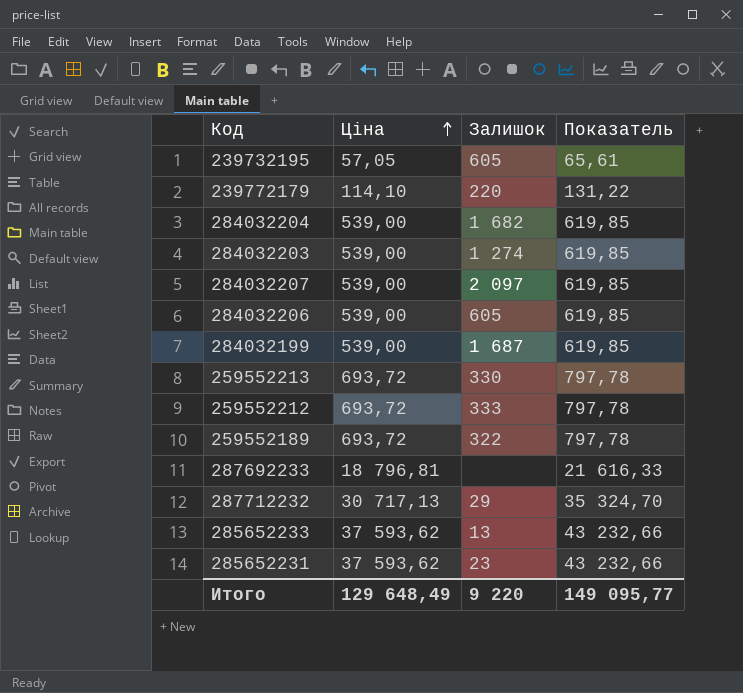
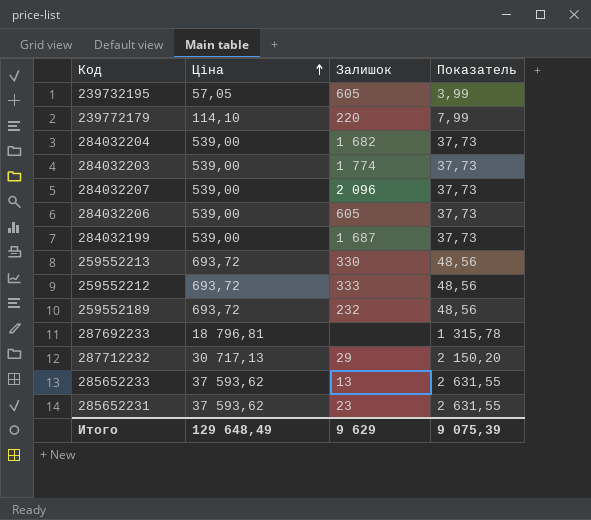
column Показатель | formula: [Ціна] * 1,15 -> [Ціна] * 0,07
284032203 | Залишок: 1 274 -> 1 774
284032207 | Залишок: 2 097 -> 2 096
259552189 | Залишок: 322 -> 232
Итого | Залишок: 9 220 -> 9 629
Итого | Показатель: 149 095,77 -> 9 075,39

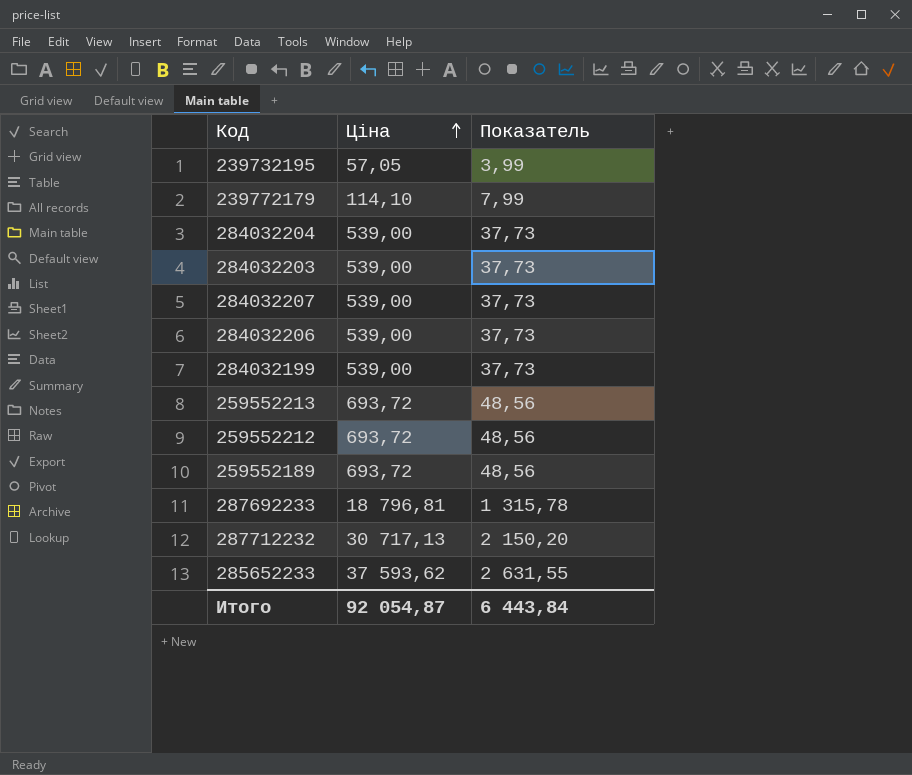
column Залишок | position: 3 -> none
row 285652231: 37 593,62 | 23 | 2 631,55 -> none
Итого | Ціна: 129 648,49 -> 92 054,87
Итого | Показатель: 9 075,39 -> 6 443,84

